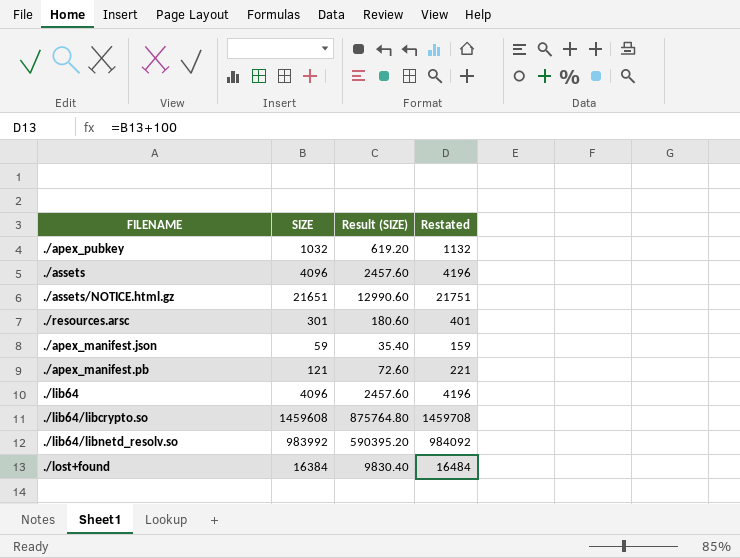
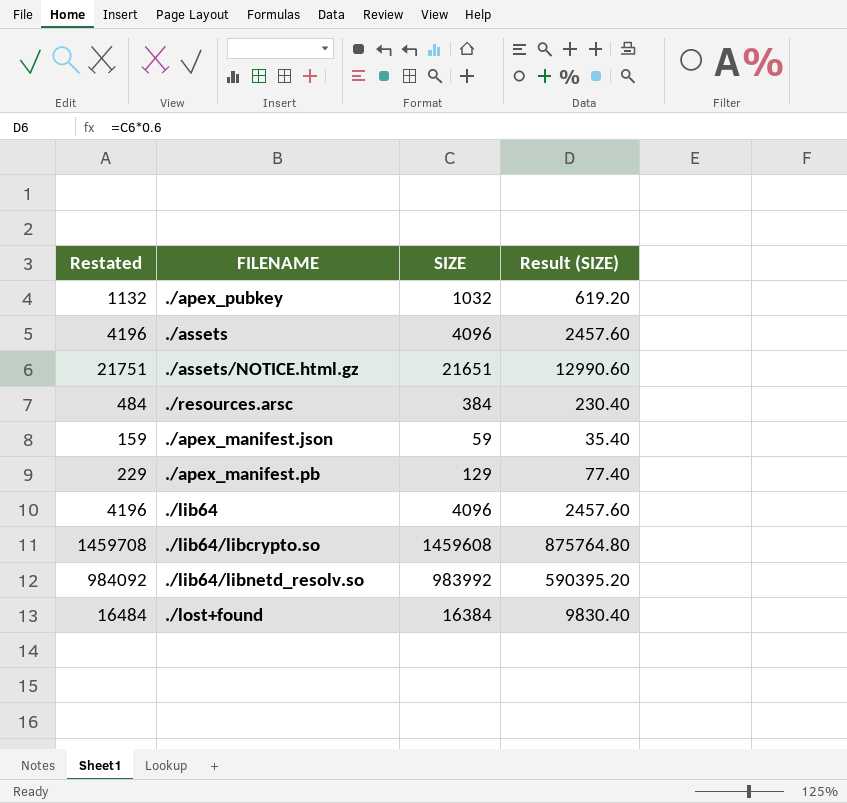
column Restated | position: 4 -> 1
./resources.arsc | Restated: 401 -> 484
./resources.arsc | SIZE: 301 -> 384
./resources.arsc | Result (SIZE): 180.60 -> 230.40
./apex_manifest.pb | Restated: 221 -> 229
./apex_manifest.pb | SIZE: 121 -> 129
./apex_manifest.pb | Result (SIZE): 72.60 -> 77.40

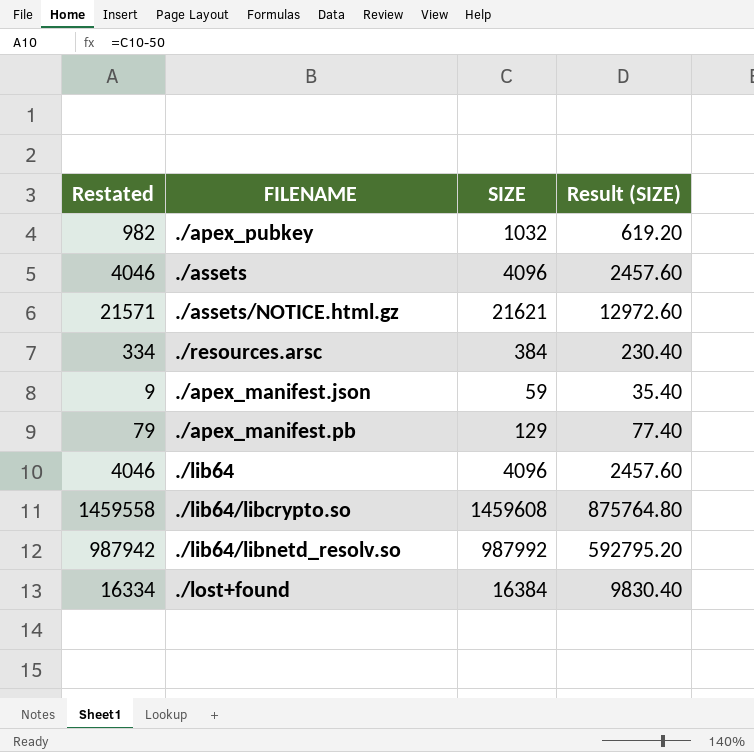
column Restated | formula: [SIZE] + 100 -> [SIZE] - 50
./assets/NOTICE.html.gz | SIZE: 21651 -> 21621
./assets/NOTICE.html.gz | Result (SIZE): 12990.60 -> 12972.60
./lib64/libnetd_resolv.so | SIZE: 983992 -> 987992
./lib64/libnetd_resolv.so | Result (SIZE): 590395.20 -> 592795.20

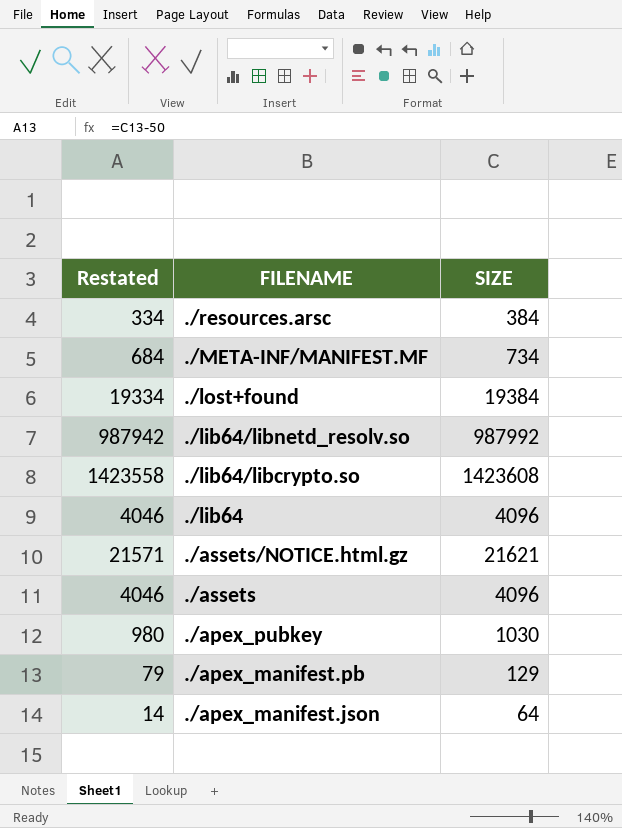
row order: none -> FILENAME descending
column Result (SIZE) | formula: [SIZE] * 0.6 -> none
row ./META-INF/MANIFEST.MF: none -> 684 | 734
./lost+found | Restated: 16334 -> 19334
./lost+found | SIZE: 16384 -> 19384
./lib64/libcrypto.so | Restated: 1459558 -> 1423558
./lib64/libcrypto.so | SIZE: 1459608 -> 1423608
./apex_pubkey | Restated: 982 -> 980
./apex_pubkey | SIZE: 1032 -> 1030
./apex_manifest.json | Restated: 9 -> 14
./apex_manifest.json | SIZE: 59 -> 64

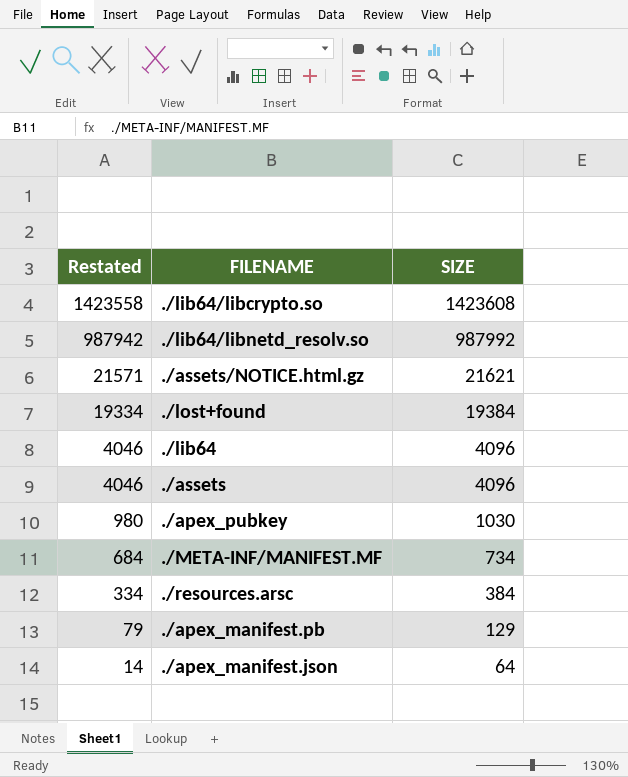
row order: FILENAME descending -> Restated descending

